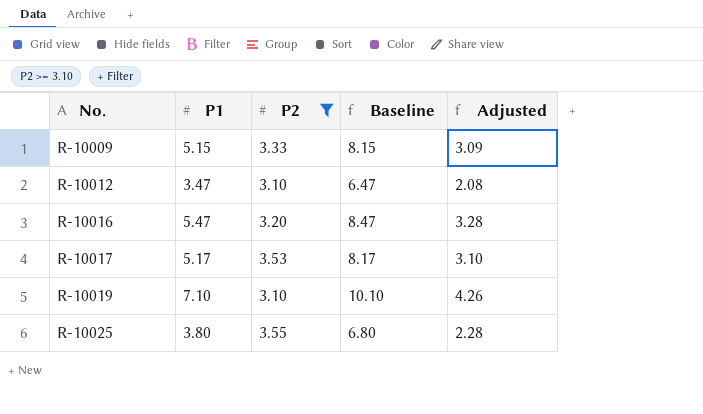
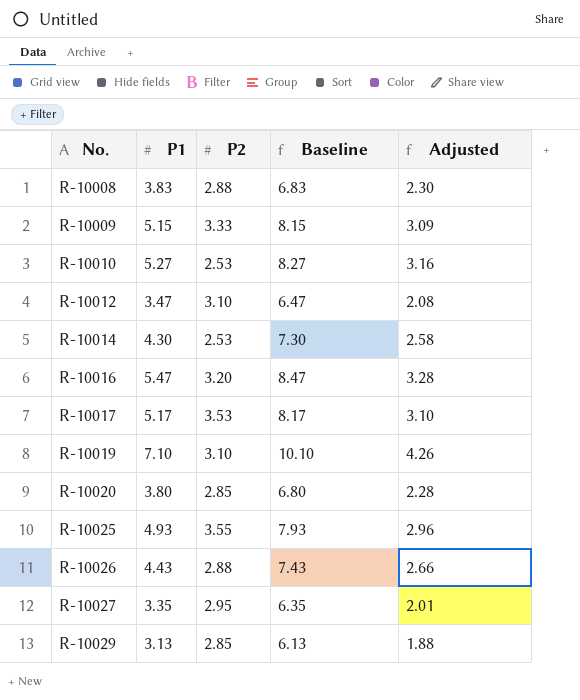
filter: P2 >= 3.10 -> none
R-10025 | P1: 3.80 -> 4.93
R-10025 | Baseline: 6.80 -> 7.93
R-10025 | Adjusted: 2.28 -> 2.96

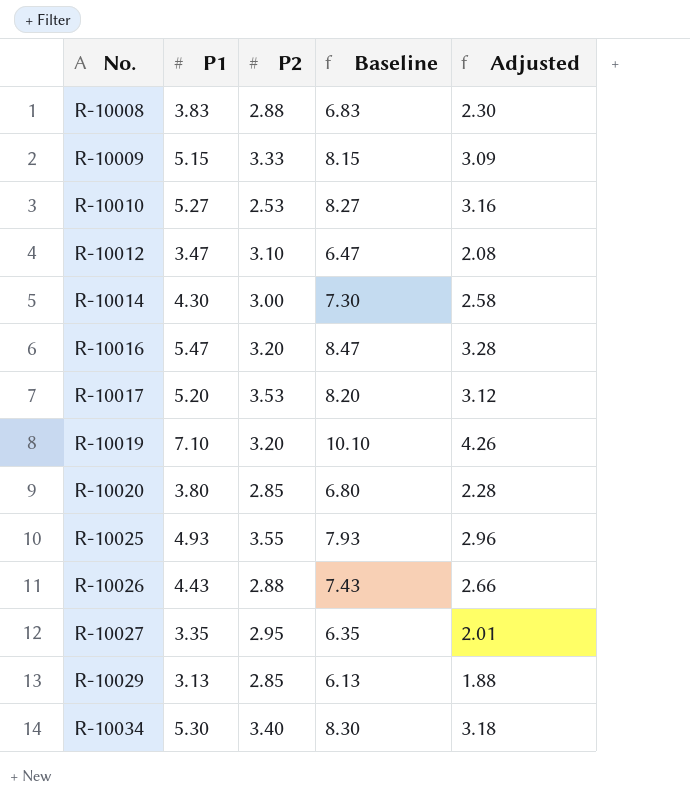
R-10014 | P2: 2.53 -> 3.00
R-10017 | P1: 5.17 -> 5.20
R-10017 | Baseline: 8.17 -> 8.20
R-10017 | Adjusted: 3.10 -> 3.12
R-10019 | P2: 3.10 -> 3.20
row R-10034: none -> 5.30 | 3.40 | 8.30 | 3.18

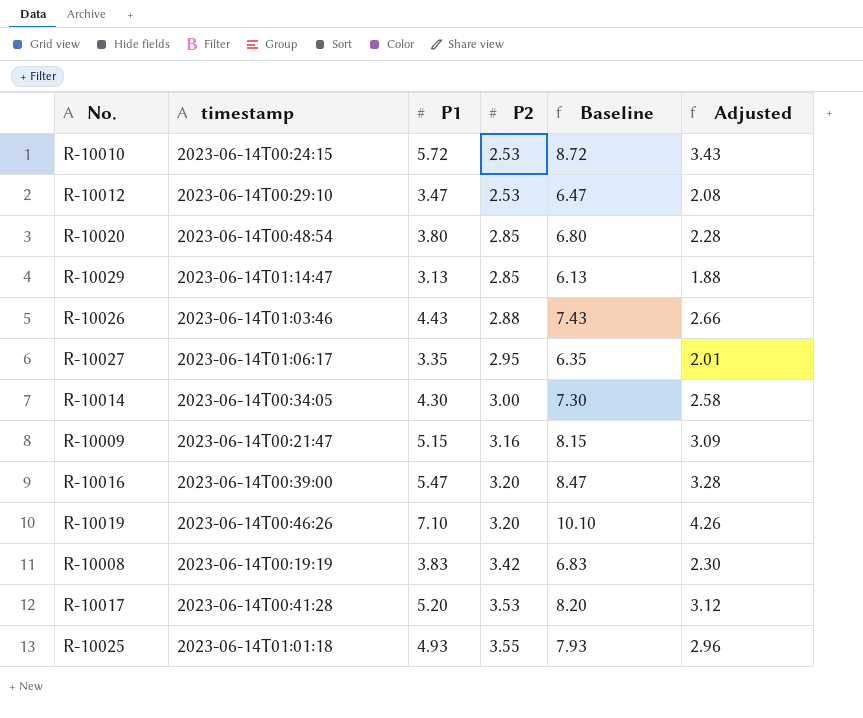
row order: No. ascending -> P2 ascending
column timestamp | position: none -> 2
row R-10034: 5.30 | 3.40 | 8.30 | 3.18 -> none
R-10010 | P1: 5.27 -> 5.72
R-10010 | Baseline: 8.27 -> 8.72
R-10010 | Adjusted: 3.16 -> 3.43
R-10012 | P2: 3.10 -> 2.53
R-10009 | P2: 3.33 -> 3.16
R-10008 | P2: 2.88 -> 3.42

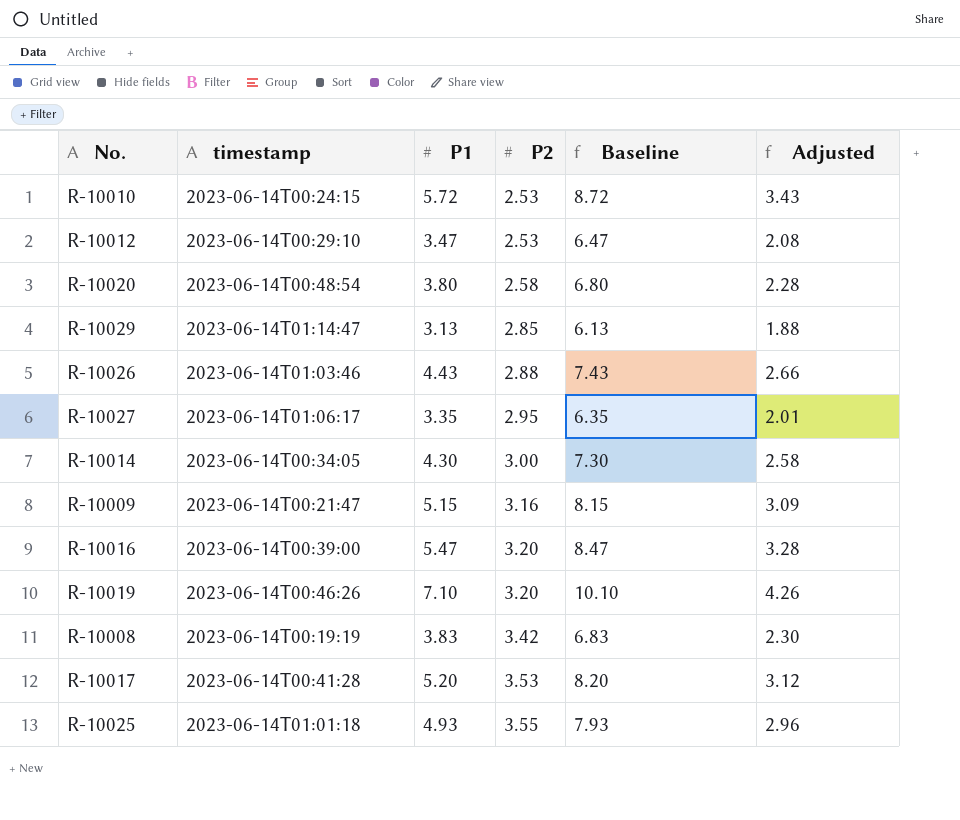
R-10020 | P2: 2.85 -> 2.58

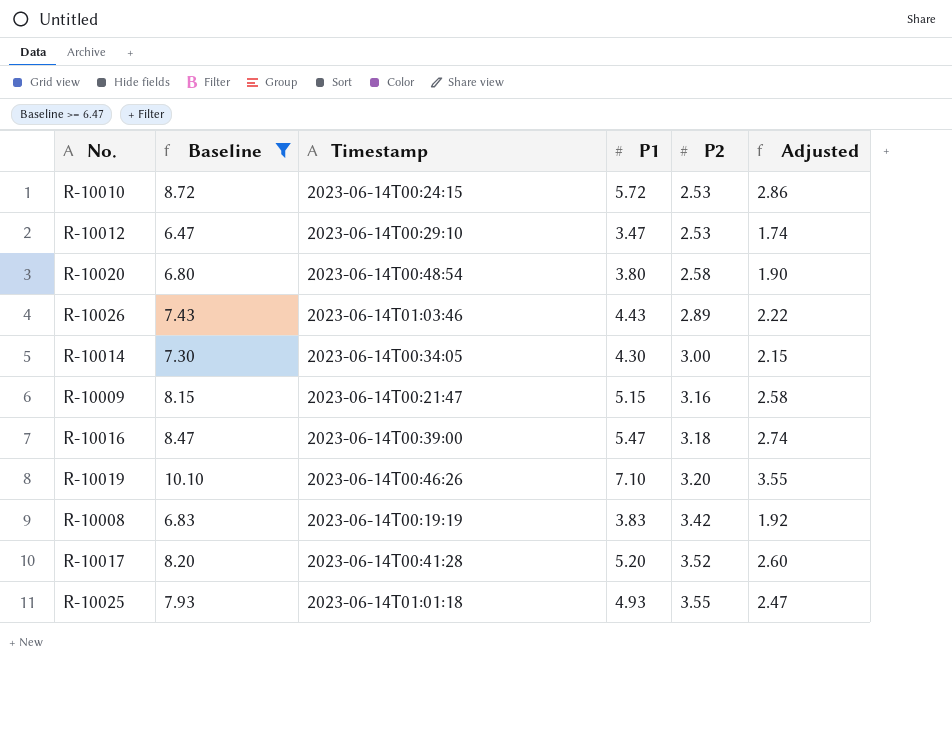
filter: none -> Baseline >= 6.47
column Baseline | position: 5 -> 2
column name: timestamp -> Timestamp
column Adjusted | formula: [P1] * 0.6 -> [P1] * 0.5
R-10026 | P2: 2.88 -> 2.89
R-10016 | P2: 3.20 -> 3.18
R-10017 | P2: 3.53 -> 3.52

